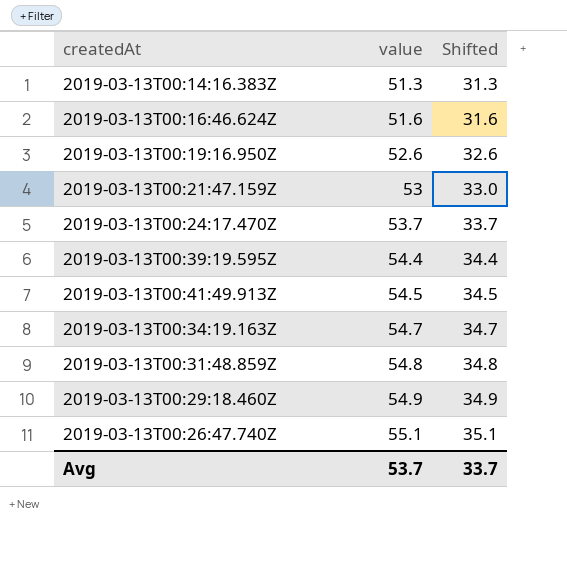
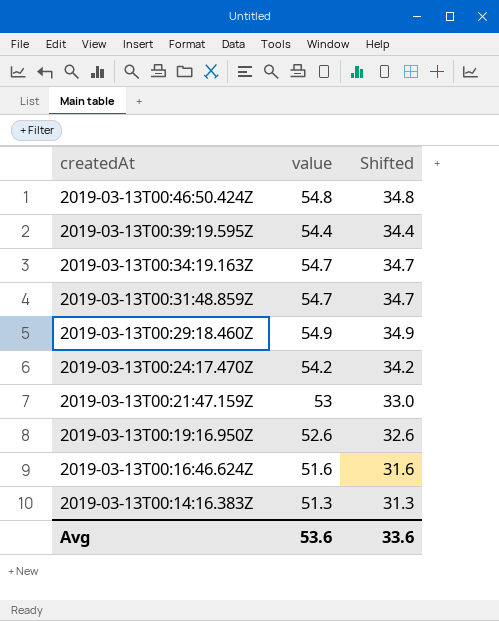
row order: value ascending -> createdAt descending
row 2019-03-13T00:41:49.913Z: 54.5 | 34.5 -> none
row 2019-03-13T00:26:47.740Z: 55.1 | 35.1 -> none
row 2019-03-13T00:46:50.424Z: none -> 54.8 | 34.8
2019-03-13T00:31:48.859Z | value: 54.8 -> 54.7
2019-03-13T00:31:48.859Z | Shifted: 34.8 -> 34.7
2019-03-13T00:24:17.470Z | value: 53.7 -> 54.2
2019-03-13T00:24:17.470Z | Shifted: 33.7 -> 34.2
Avg | value: 53.7 -> 53.6
Avg | Shifted: 33.7 -> 33.6

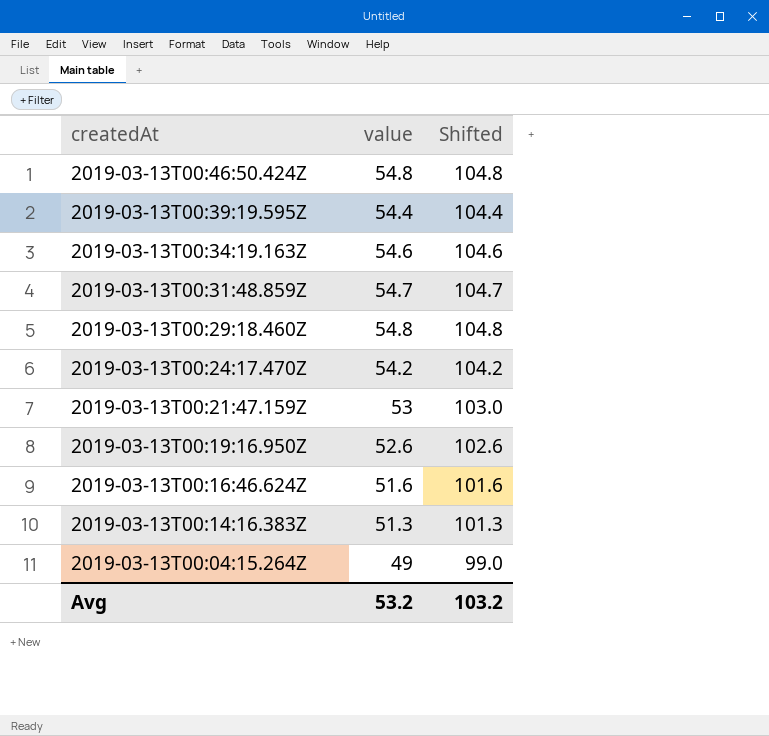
column Shifted | formula: [value] - 20 -> [value] + 50
2019-03-13T00:34:19.163Z | value: 54.7 -> 54.6
2019-03-13T00:29:18.460Z | value: 54.9 -> 54.8
row 2019-03-13T00:04:15.264Z: none -> 49 | 99.0
Avg | value: 53.6 -> 53.2
Avg | Shifted: 33.6 -> 103.2

